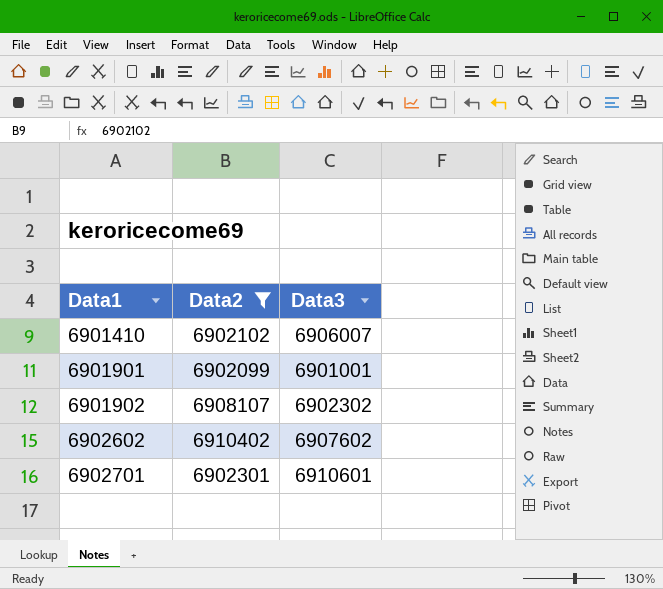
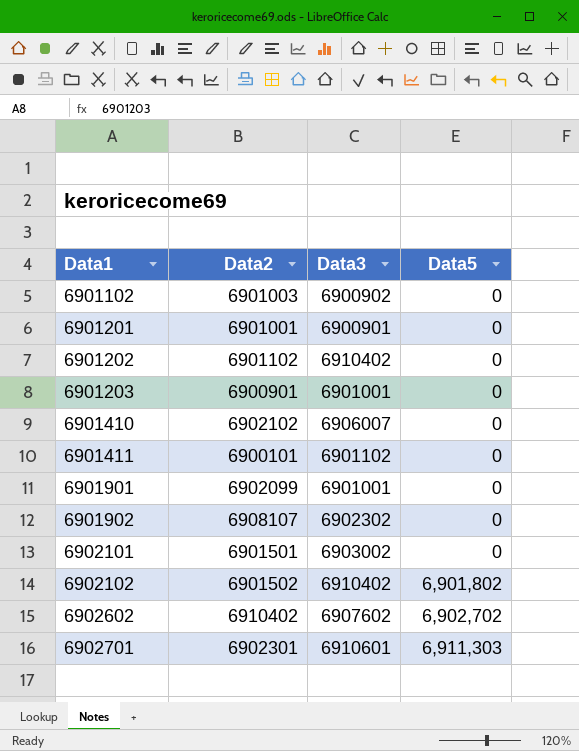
filter: Data2 >= 6902099 -> none
column Data5 | position: none -> 4

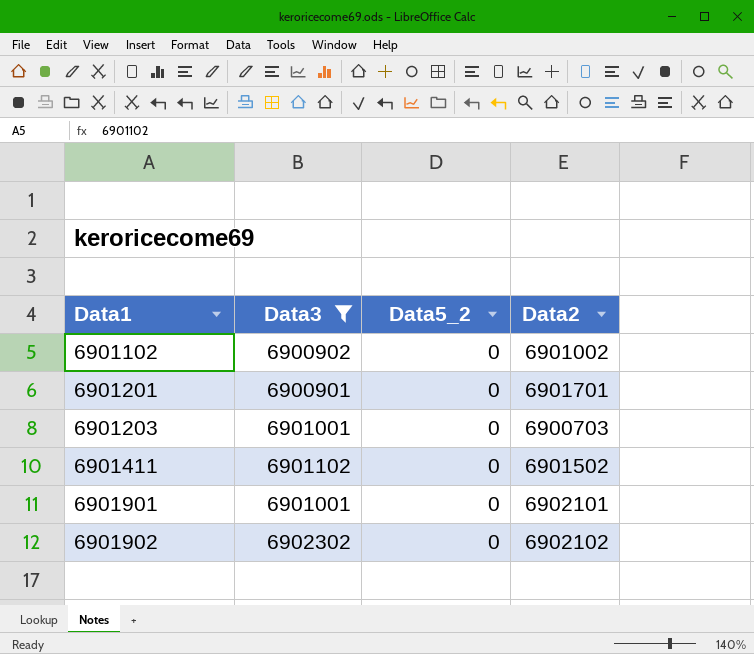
filter: none -> Data3 <= 6902302
column name: Data5 -> Data5_2
column Data2 | position: 2 -> 4
6901102 | Data2: 6901003 -> 6901002
6901201 | Data2: 6901001 -> 6901701
6901203 | Data2: 6900901 -> 6900703
6901411 | Data2: 6900101 -> 6901502
6901901 | Data2: 6902099 -> 6902101
6901902 | Data2: 6908107 -> 6902102

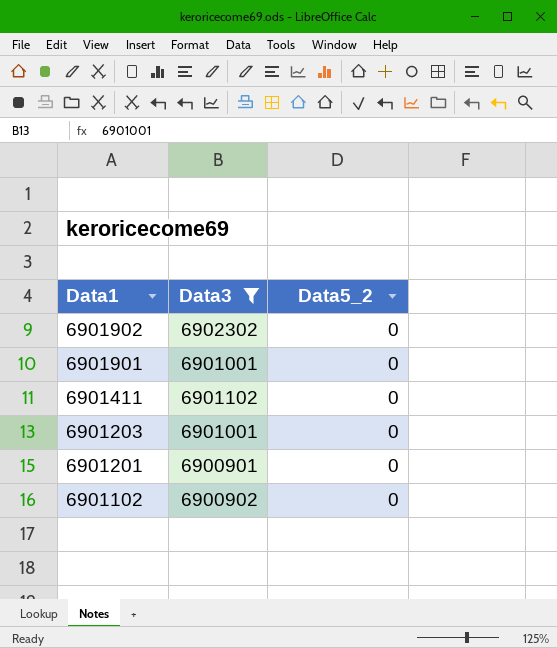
row order: Data1 ascending -> Data1 descending
column Data2 | position: 4 -> none

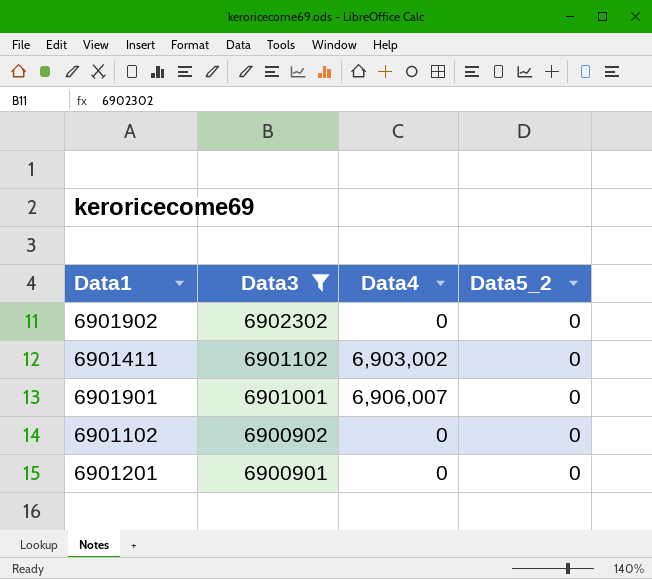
row order: Data1 descending -> Data3 descending
column Data4 | position: none -> 3
row 6901203: 6901001 | 0 -> none

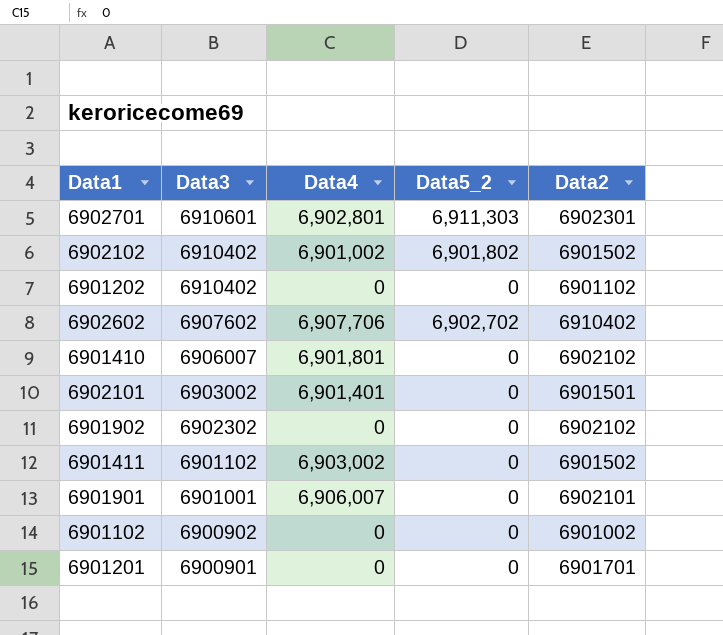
filter: Data3 <= 6902302 -> none
column Data2 | position: none -> 5

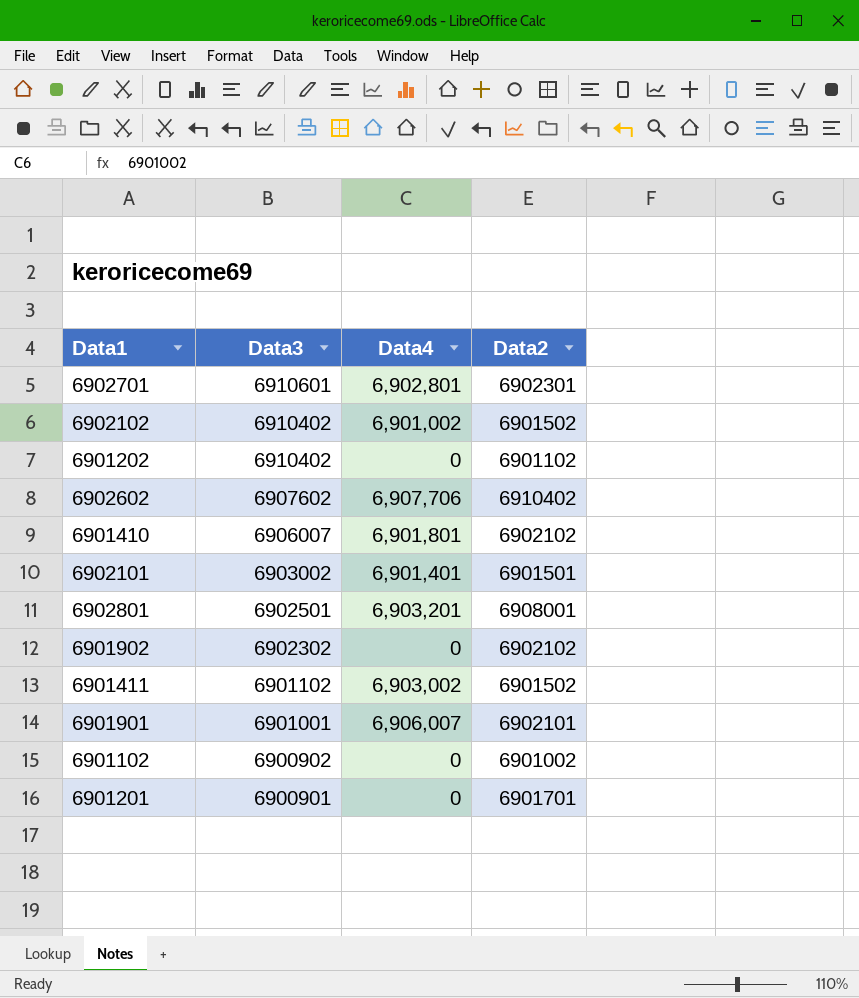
column Data5_2 | position: 4 -> none
row 6902801: none -> 6902501 | 6,903,201 | 6908001

